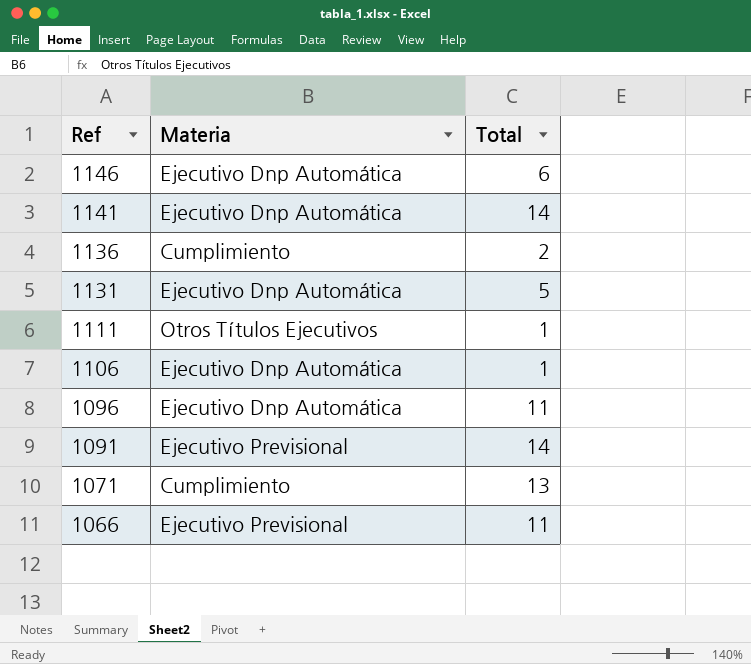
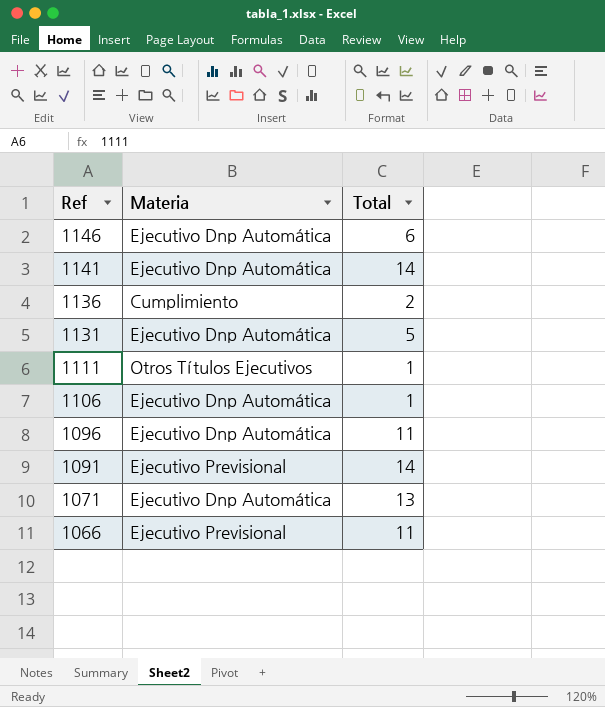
1071 | Materia: Cumplimiento -> Ejecutivo Dnp Automática

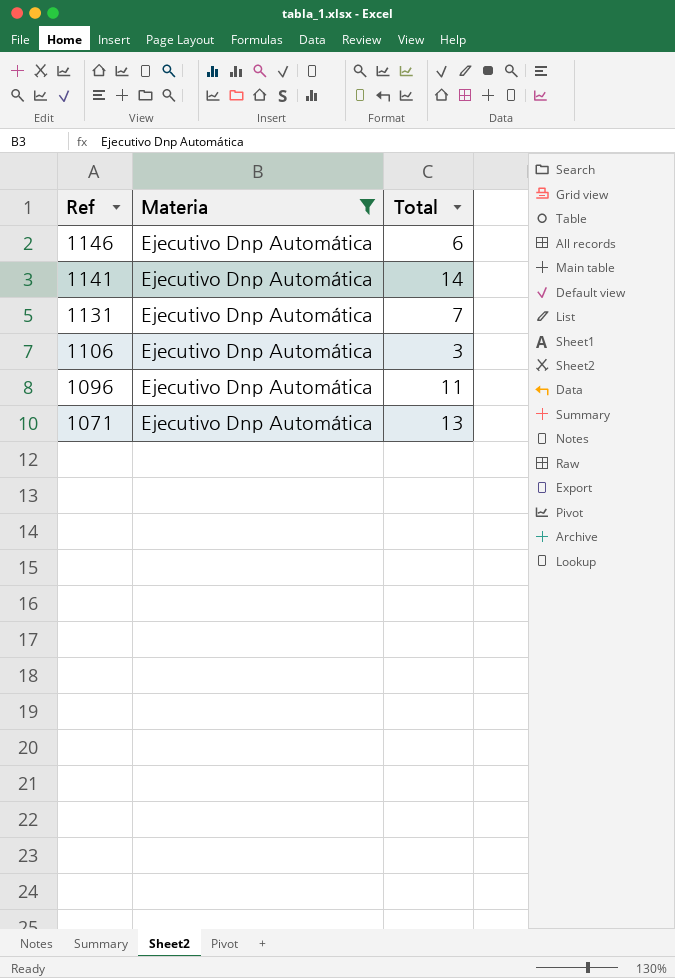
filter: none -> Materia = Ejecutivo Dnp Automática
1131 | Total: 5 -> 7
1106 | Total: 1 -> 3

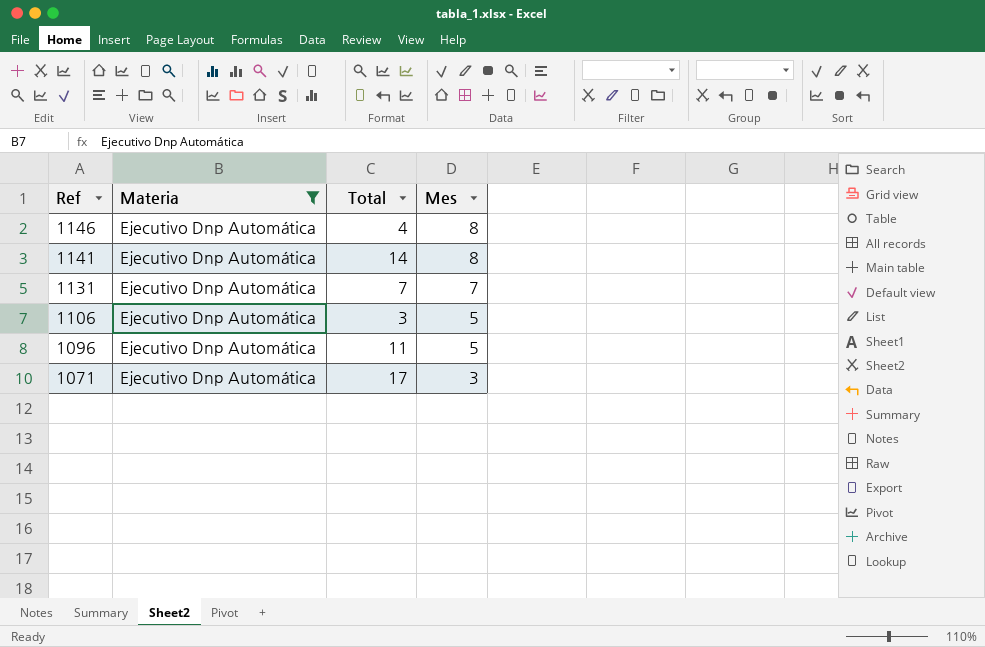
column Mes | position: none -> 4
1146 | Total: 6 -> 4
1071 | Total: 13 -> 17

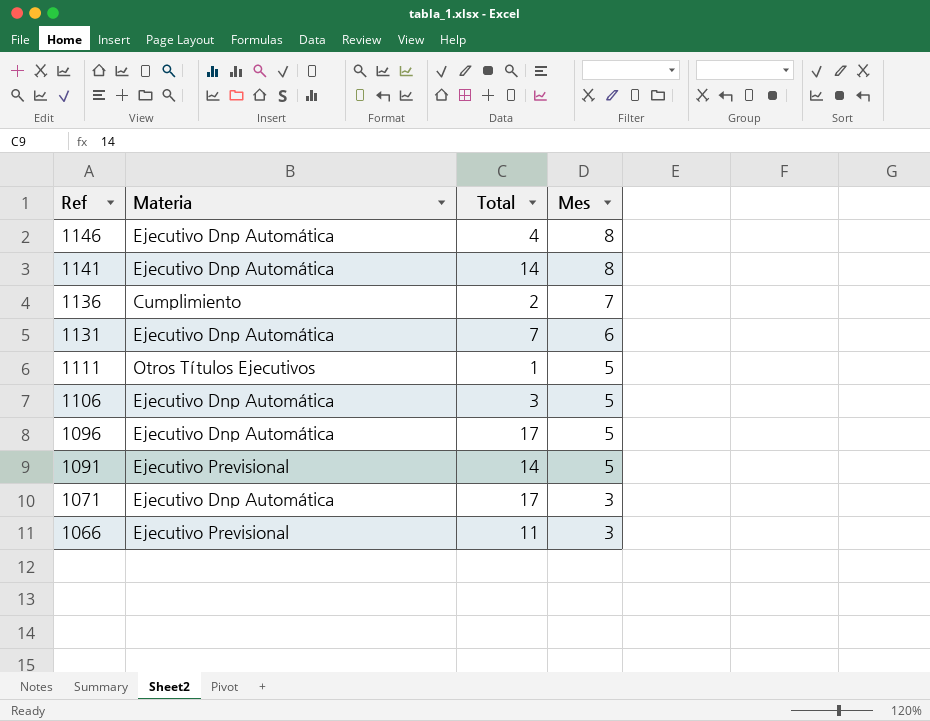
filter: Materia = Ejecutivo Dnp Automática -> none
1131 | Mes: 7 -> 6
1096 | Total: 11 -> 17

